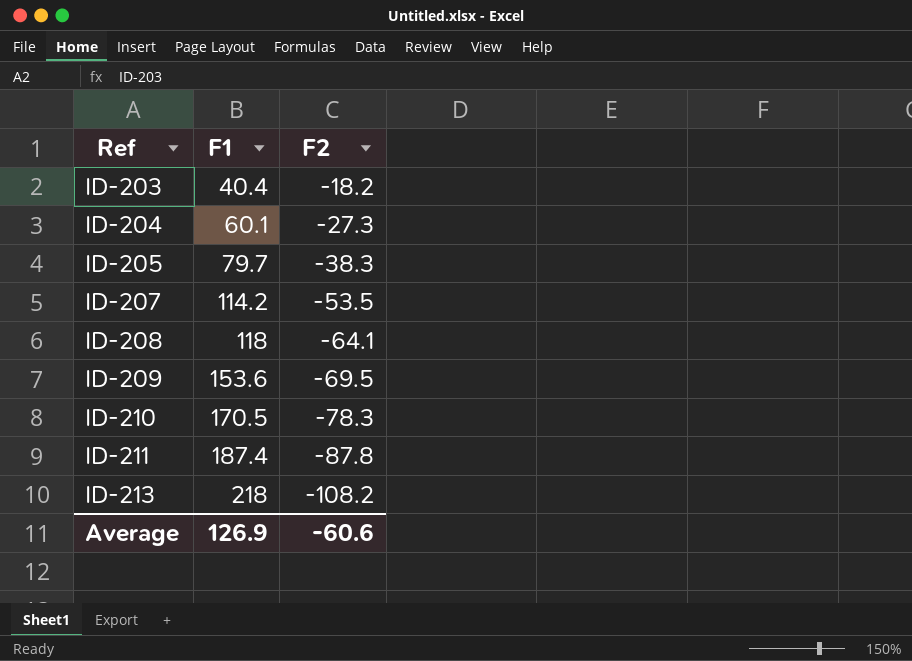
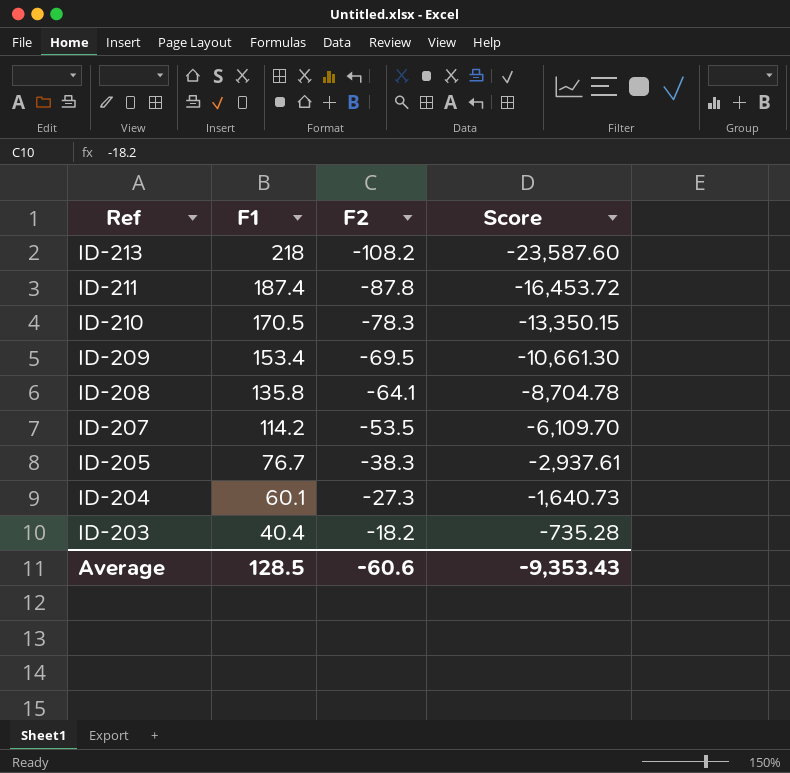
row order: Ref ascending -> Ref descending
column Score | formula: none -> [F1] * [F2]
ID-209 | F1: 153.6 -> 153.4
ID-208 | F1: 118 -> 135.8
ID-205 | F1: 79.7 -> 76.7
Average | F1: 126.9 -> 128.5

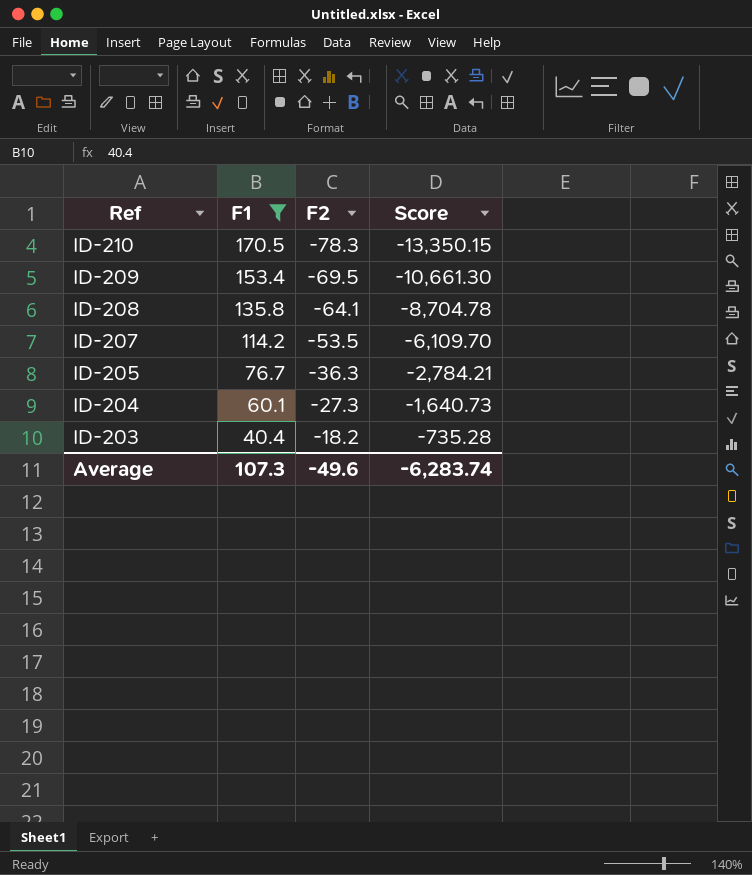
filter: none -> F1 <= 170.5
ID-205 | F2: -38.3 -> -36.3
ID-205 | Score: -2,937.61 -> -2,784.21
Average | F1: 128.5 -> 107.3
Average | F2: -60.6 -> -49.6
Average | Score: -9,353.43 -> -6,283.74

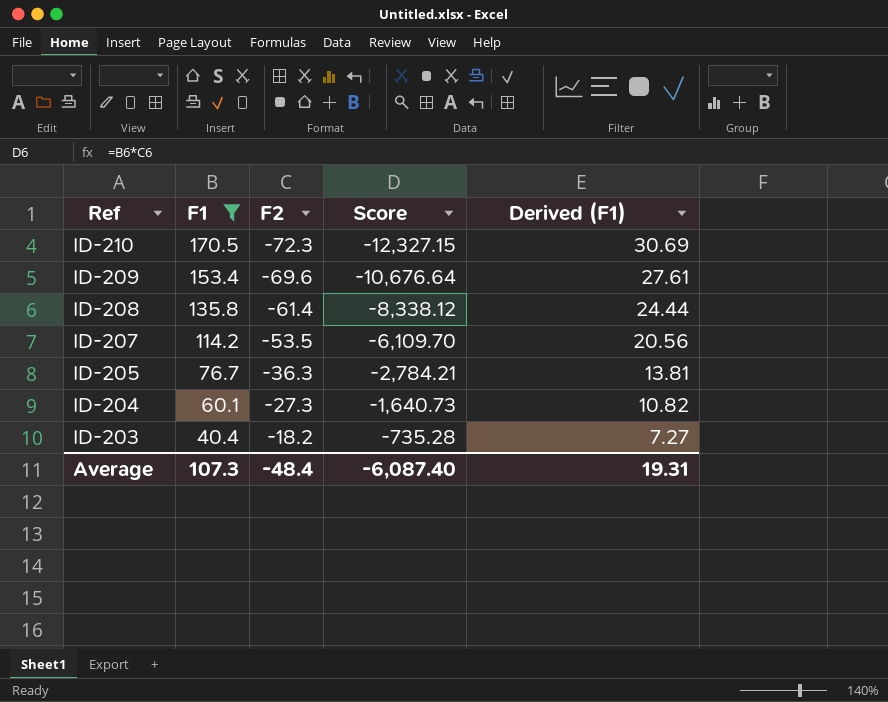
column Derived (F1) | formula: none -> [F1] * 0.18
ID-210 | F2: -78.3 -> -72.3
ID-210 | Score: -13,350.15 -> -12,327.15
ID-209 | F2: -69.5 -> -69.6
ID-209 | Score: -10,661.30 -> -10,676.64
ID-208 | F2: -64.1 -> -61.4
ID-208 | Score: -8,704.78 -> -8,338.12
Average | F2: -49.6 -> -48.4
Average | Score: -6,283.74 -> -6,087.40

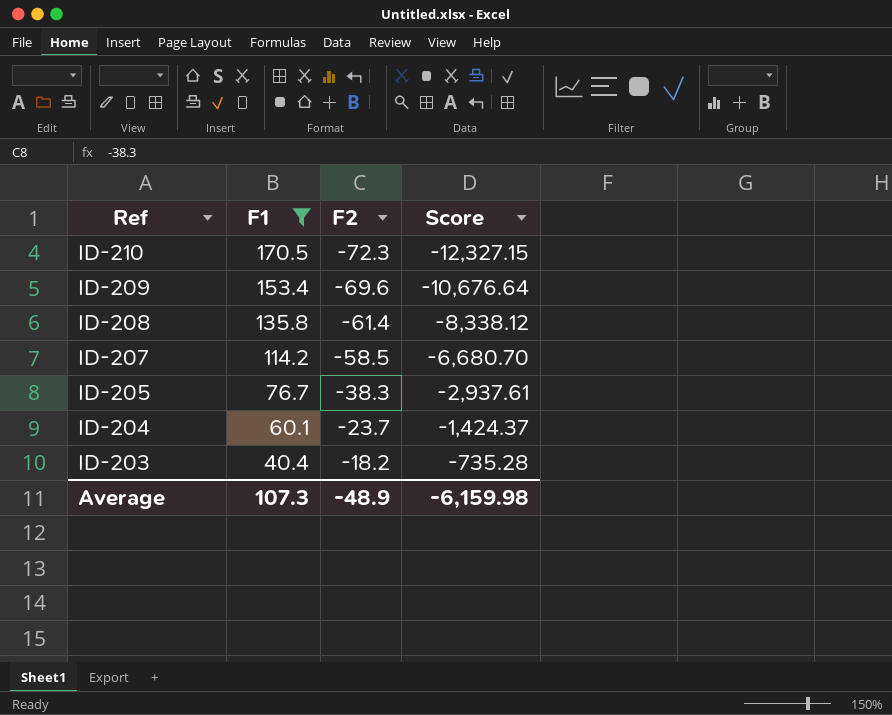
column Derived (F1) | formula: [F1] * 0.18 -> none
ID-207 | F2: -53.5 -> -58.5
ID-207 | Score: -6,109.70 -> -6,680.70
ID-205 | F2: -36.3 -> -38.3
ID-205 | Score: -2,784.21 -> -2,937.61
ID-204 | F2: -27.3 -> -23.7
ID-204 | Score: -1,640.73 -> -1,424.37
Average | F2: -48.4 -> -48.9
Average | Score: -6,087.40 -> -6,159.98

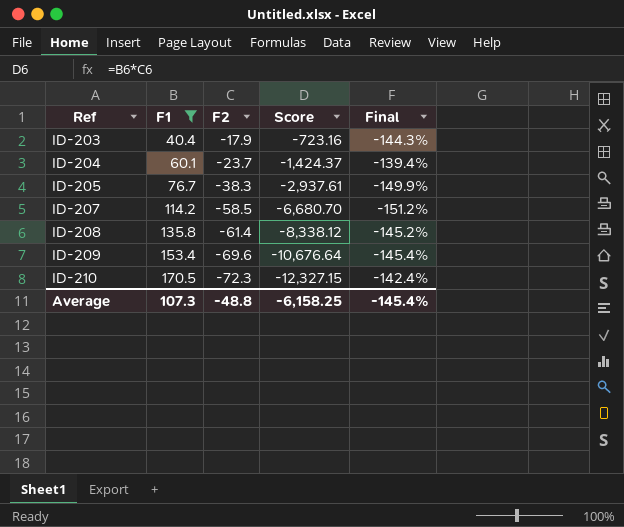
row order: Ref descending -> Ref ascending
column Final | formula: none -> ([F2] - [F1]) / [F1]
ID-203 | F2: -18.2 -> -17.9
ID-203 | Score: -735.28 -> -723.16
Average | F2: -48.9 -> -48.8
Average | Score: -6,159.98 -> -6,158.25

